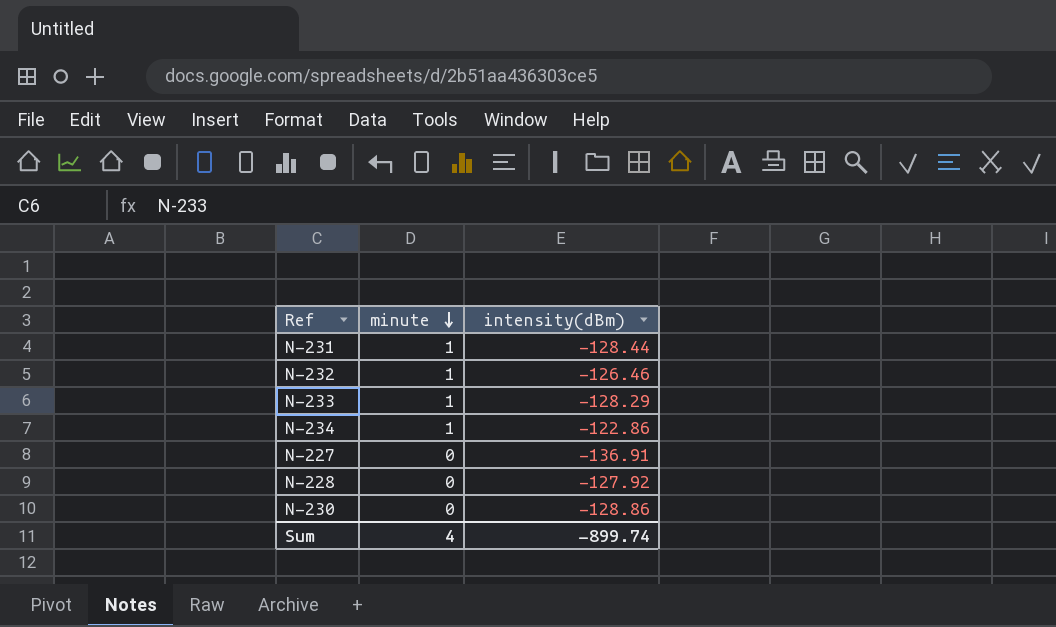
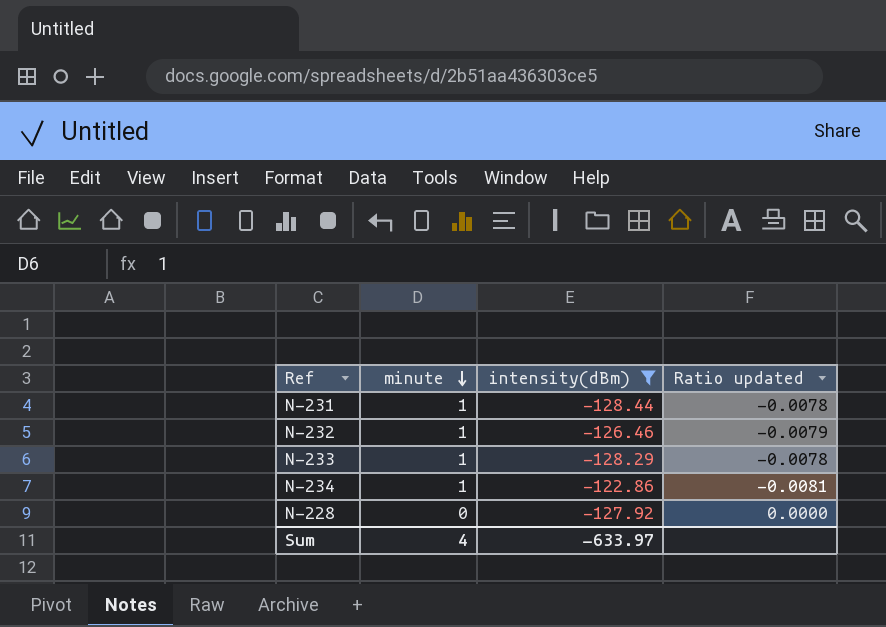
filter: none -> intensity(dBm) >= -128.44
column Ratio updated | formula: none -> [minute] / [intensity(dBm)]
Sum | intensity(dBm): -899.74 -> -633.97

